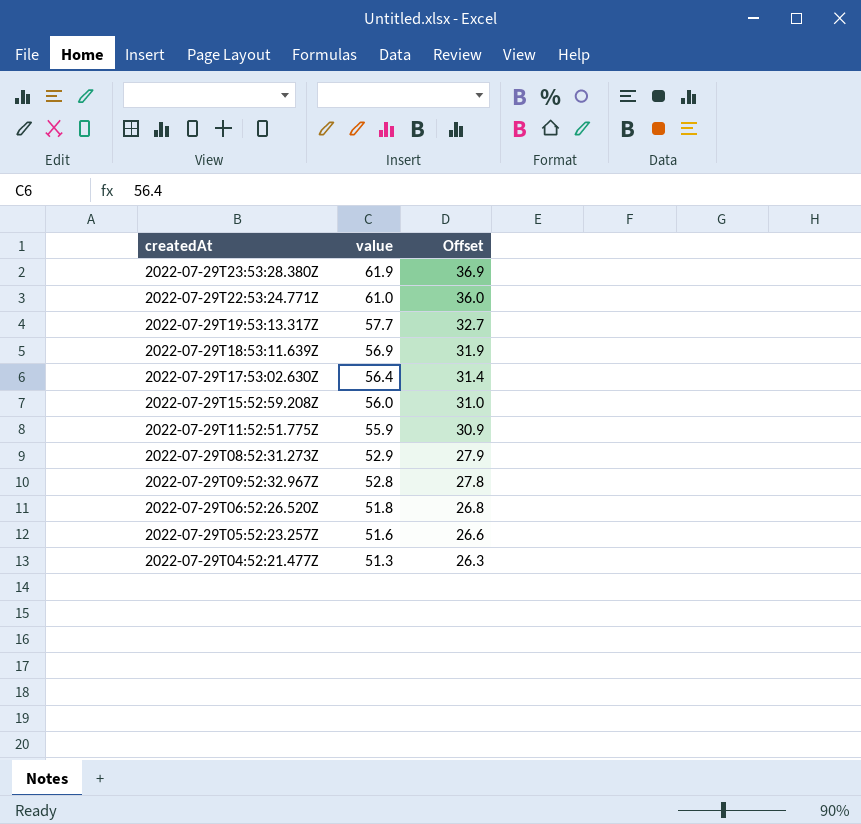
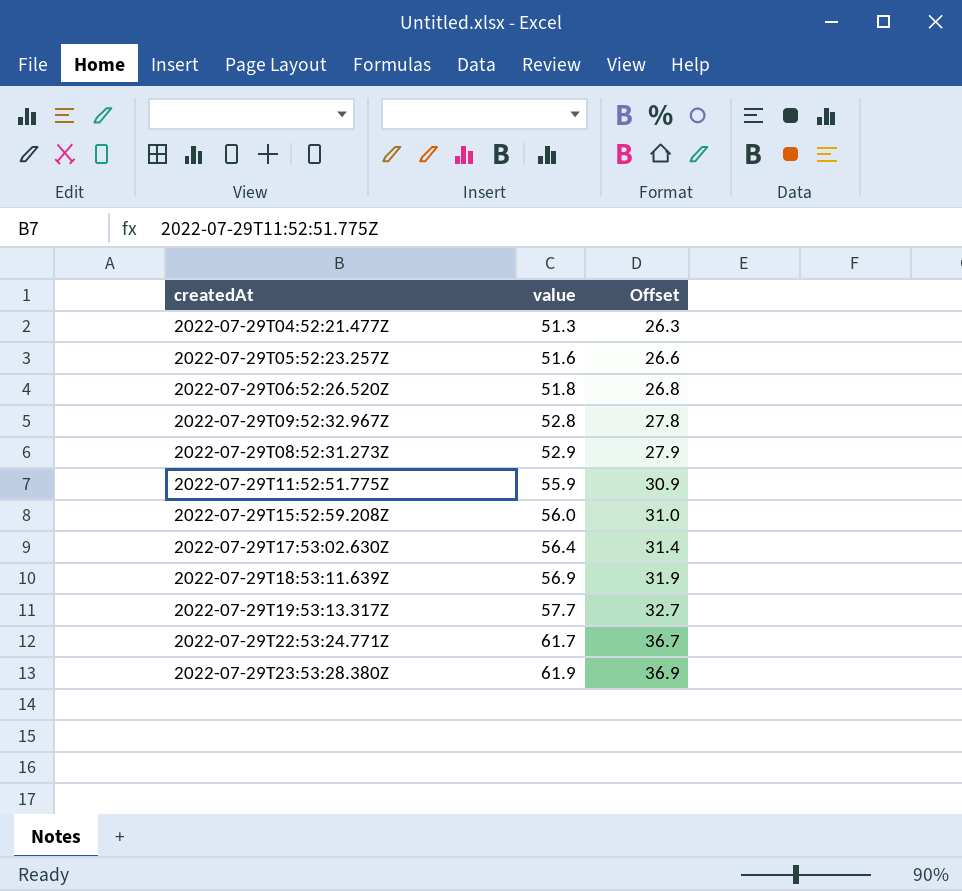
row order: value descending -> value ascending
2022-07-29T22:53:24.771Z | value: 61.0 -> 61.7
2022-07-29T22:53:24.771Z | Offset: 36.0 -> 36.7

